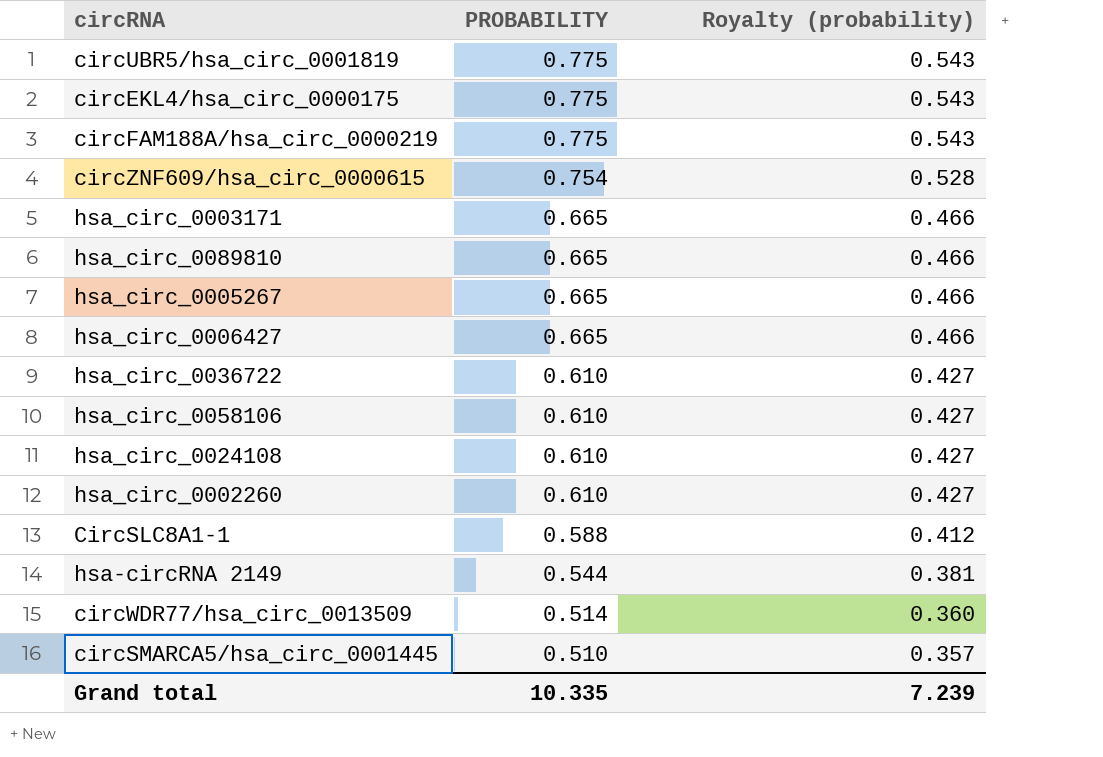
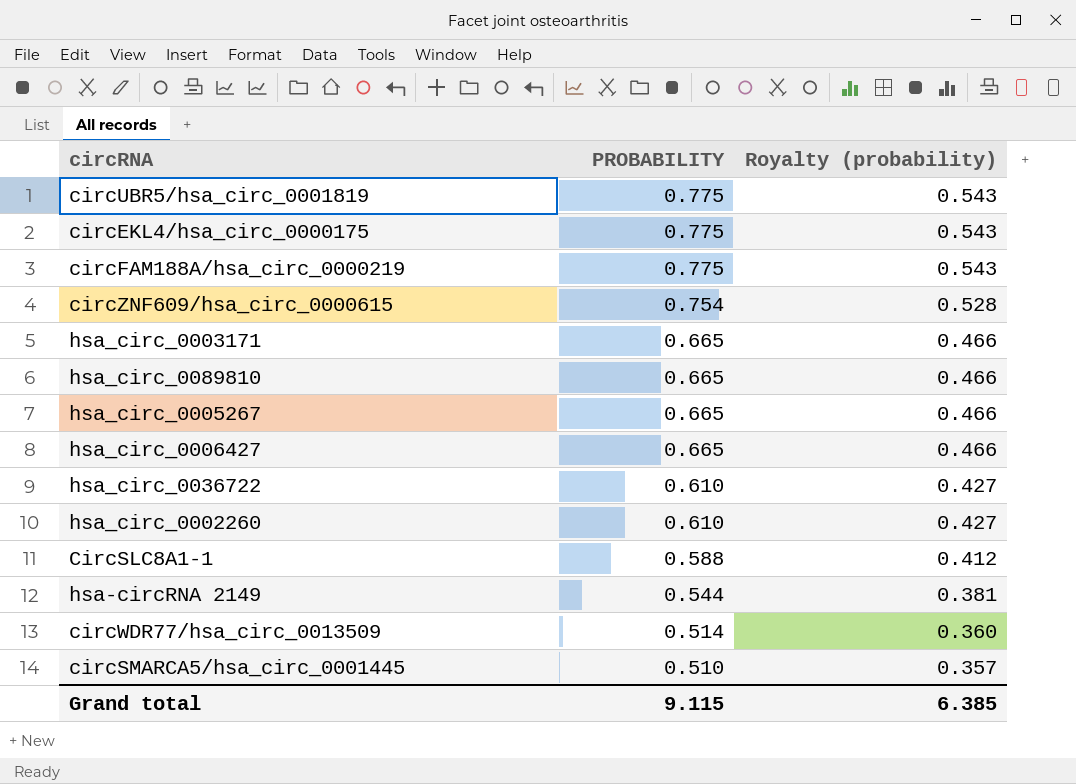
row hsa_circ_0058106: 0.610 | 0.427 -> none
row hsa_circ_0024108: 0.610 | 0.427 -> none
Grand total | PROBABILITY: 10.335 -> 9.115
Grand total | Royalty (probability): 7.239 -> 6.385

